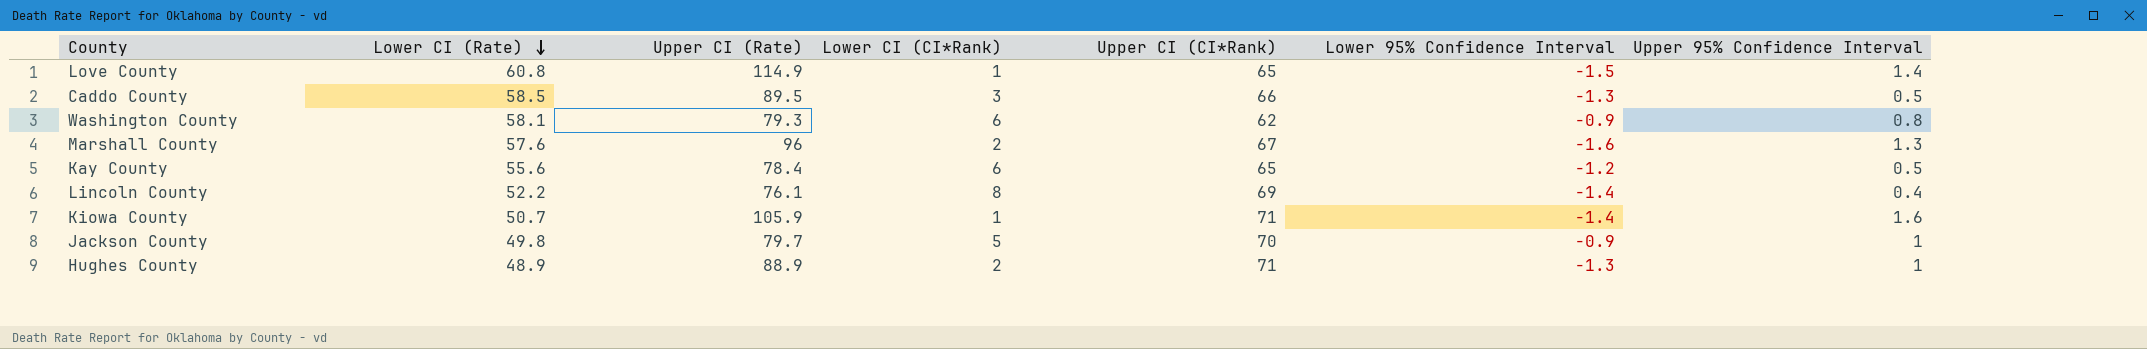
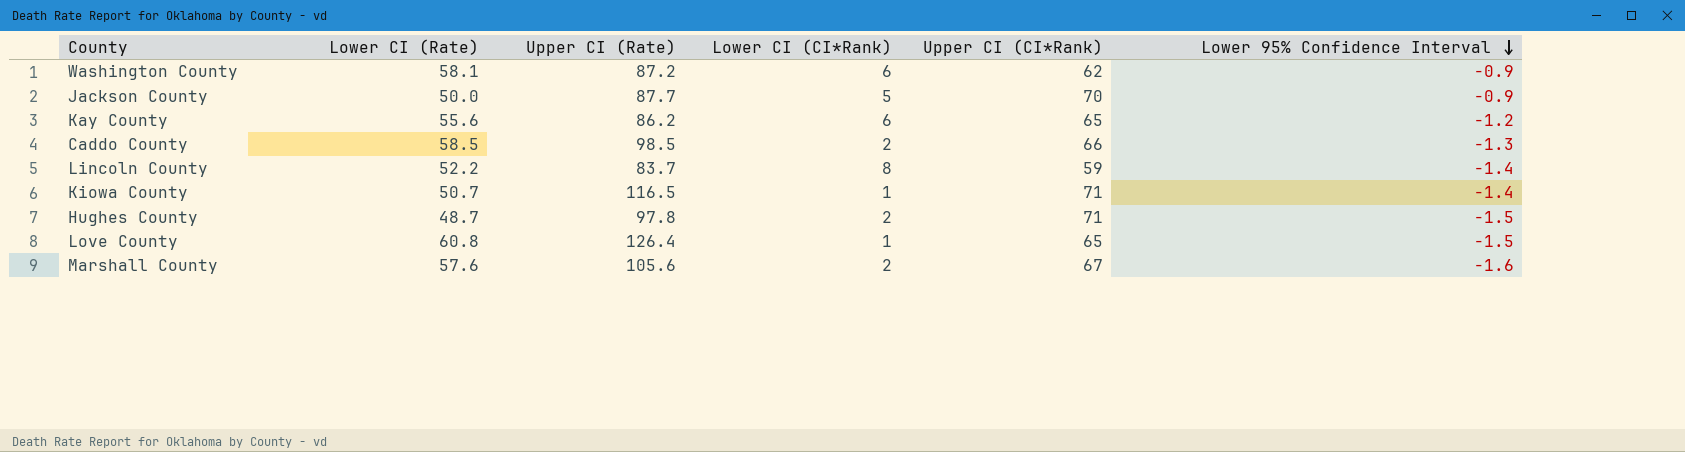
row order: Lower CI (Rate) descending -> Lower 95% Confidence Interval descending
column Upper 95% Confidence Interval | position: 7 -> none
Washington County | Upper CI (Rate): 79.3 -> 87.2
Jackson County | Lower CI (Rate): 49.8 -> 50.0
Jackson County | Upper CI (Rate): 79.7 -> 87.7
Kay County | Upper CI (Rate): 78.4 -> 86.2
Caddo County | Upper CI (Rate): 89.5 -> 98.5
Caddo County | Lower CI (CI*Rank): 3 -> 2
Lincoln County | Upper CI (Rate): 76.1 -> 83.7
Lincoln County | Upper CI (CI*Rank): 69 -> 59
Kiowa County | Upper CI (Rate): 105.9 -> 116.5
Hughes County | Lower CI (Rate): 48.9 -> 48.7
Hughes County | Upper CI (Rate): 88.9 -> 97.8
Hughes County | Lower 95% Confidence Interval: -1.3 -> -1.5
Love County | Upper CI (Rate): 114.9 -> 126.4
Marshall County | Upper CI (Rate): 96 -> 105.6

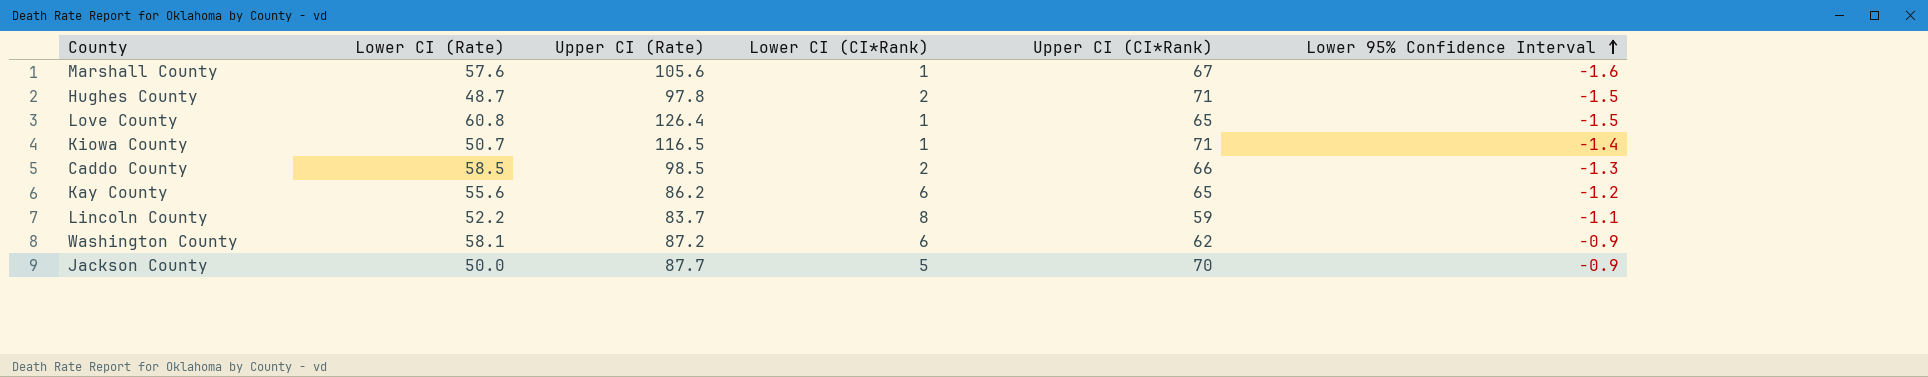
row order: Lower 95% Confidence Interval descending -> Lower 95% Confidence Interval ascending
Marshall County | Lower CI (CI*Rank): 2 -> 1
Lincoln County | Lower 95% Confidence Interval: -1.4 -> -1.1

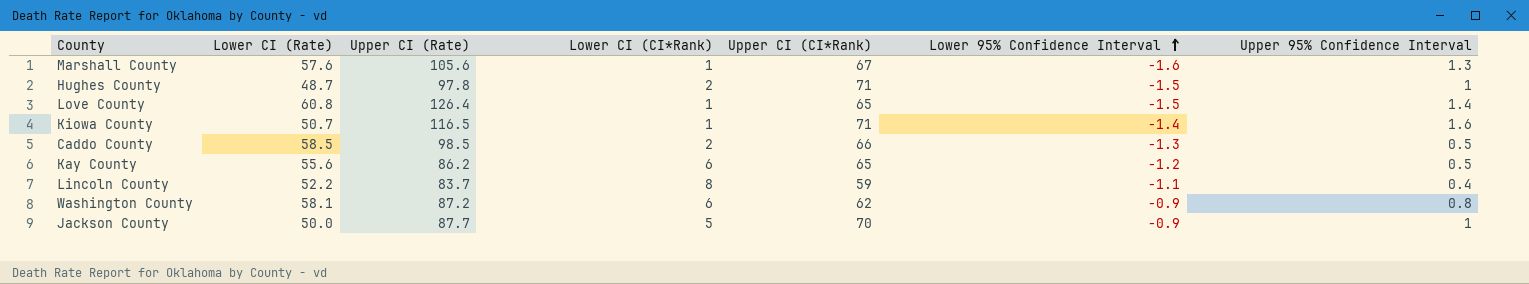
column Upper 95% Confidence Interval | position: none -> 7

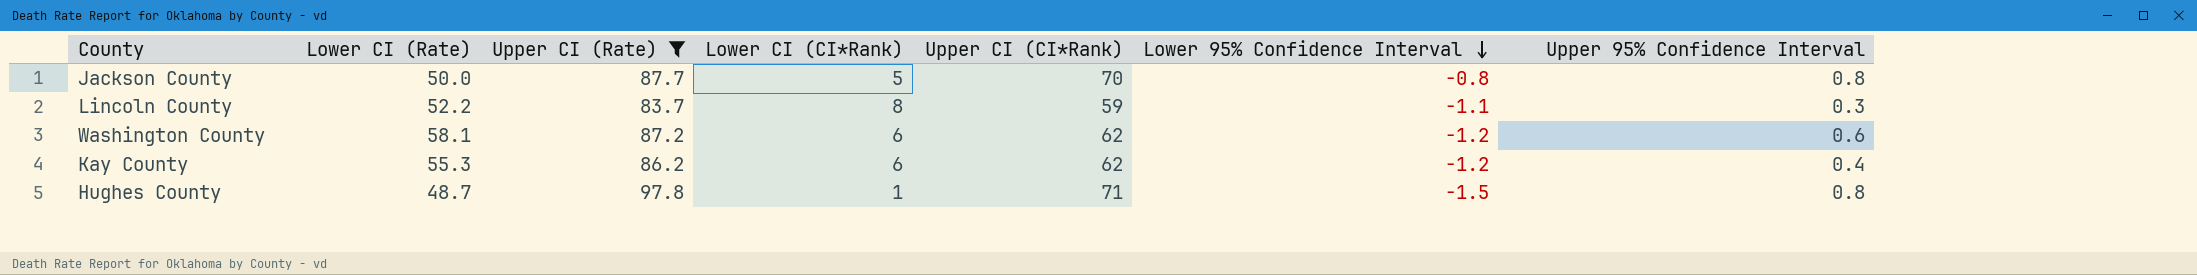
filter: none -> Upper CI (Rate) <= 97.8
row order: Lower 95% Confidence Interval ascending -> Lower 95% Confidence Interval descending
Jackson County | Lower 95% Confidence Interval: -0.9 -> -0.8
Jackson County | Upper 95% Confidence Interval: 1 -> 0.8
Lincoln County | Upper 95% Confidence Interval: 0.4 -> 0.3
Washington County | Lower 95% Confidence Interval: -0.9 -> -1.2
Washington County | Upper 95% Confidence Interval: 0.8 -> 0.6
Kay County | Lower CI (Rate): 55.6 -> 55.3
Kay County | Upper CI (CI*Rank): 65 -> 62
Kay County | Upper 95% Confidence Interval: 0.5 -> 0.4
Hughes County | Lower CI (CI*Rank): 2 -> 1
Hughes County | Upper 95% Confidence Interval: 1 -> 0.8

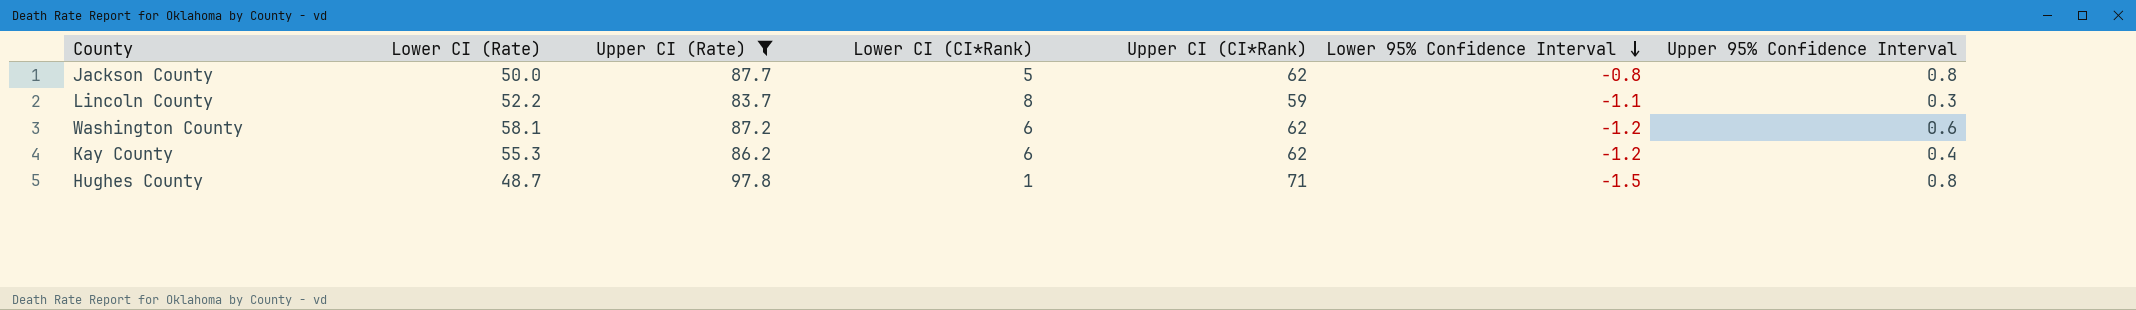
Jackson County | Upper CI (CI*Rank): 70 -> 62

